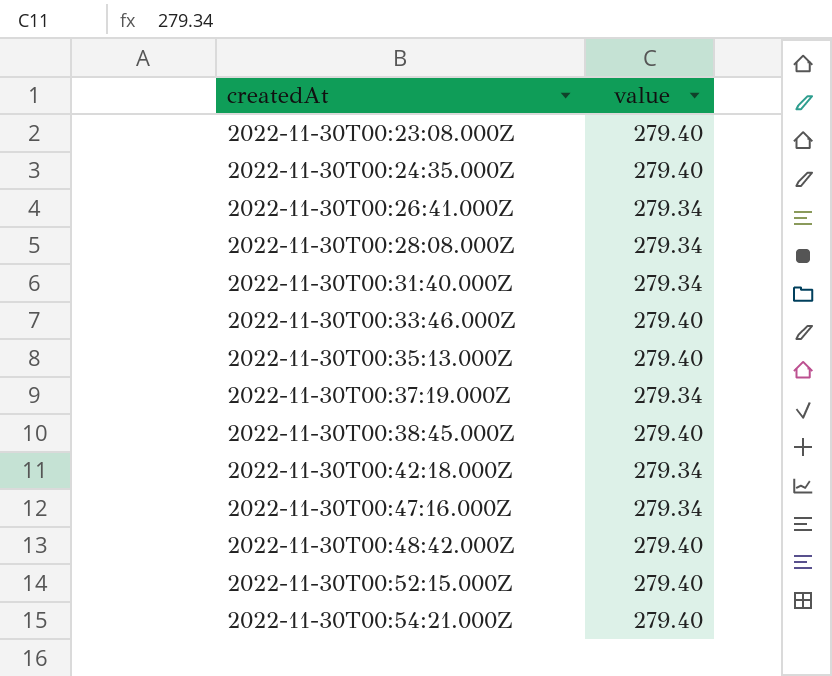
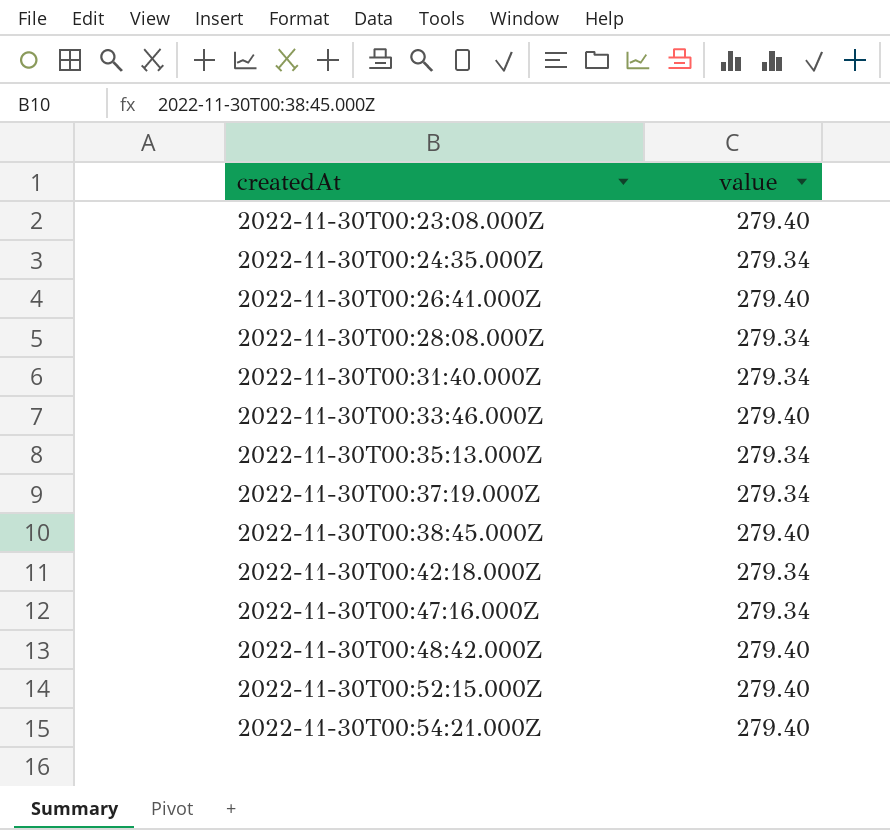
2022-11-30T00:24:35.000Z | value: 279.40 -> 279.34
2022-11-30T00:26:41.000Z | value: 279.34 -> 279.40
2022-11-30T00:35:13.000Z | value: 279.40 -> 279.34

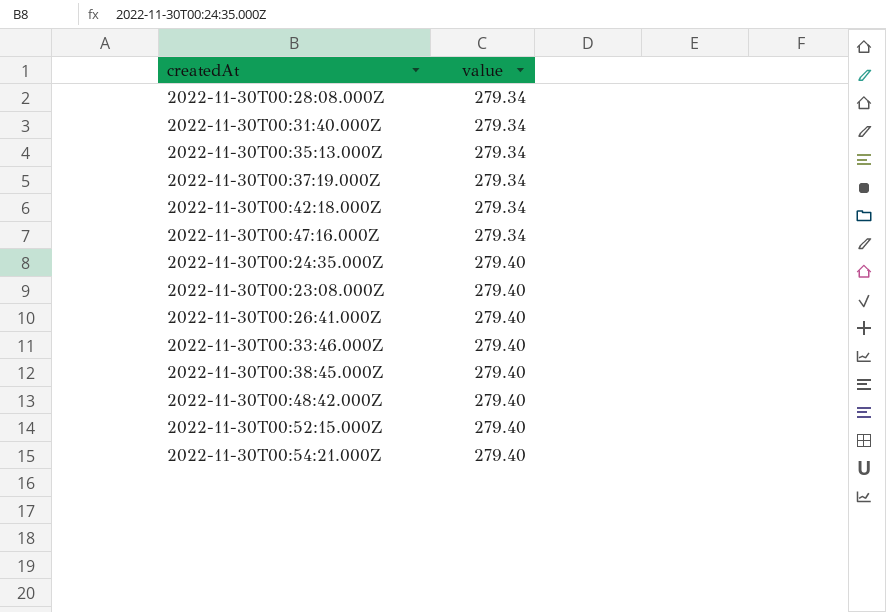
row order: createdAt ascending -> value ascending
2022-11-30T00:24:35.000Z | value: 279.34 -> 279.40

